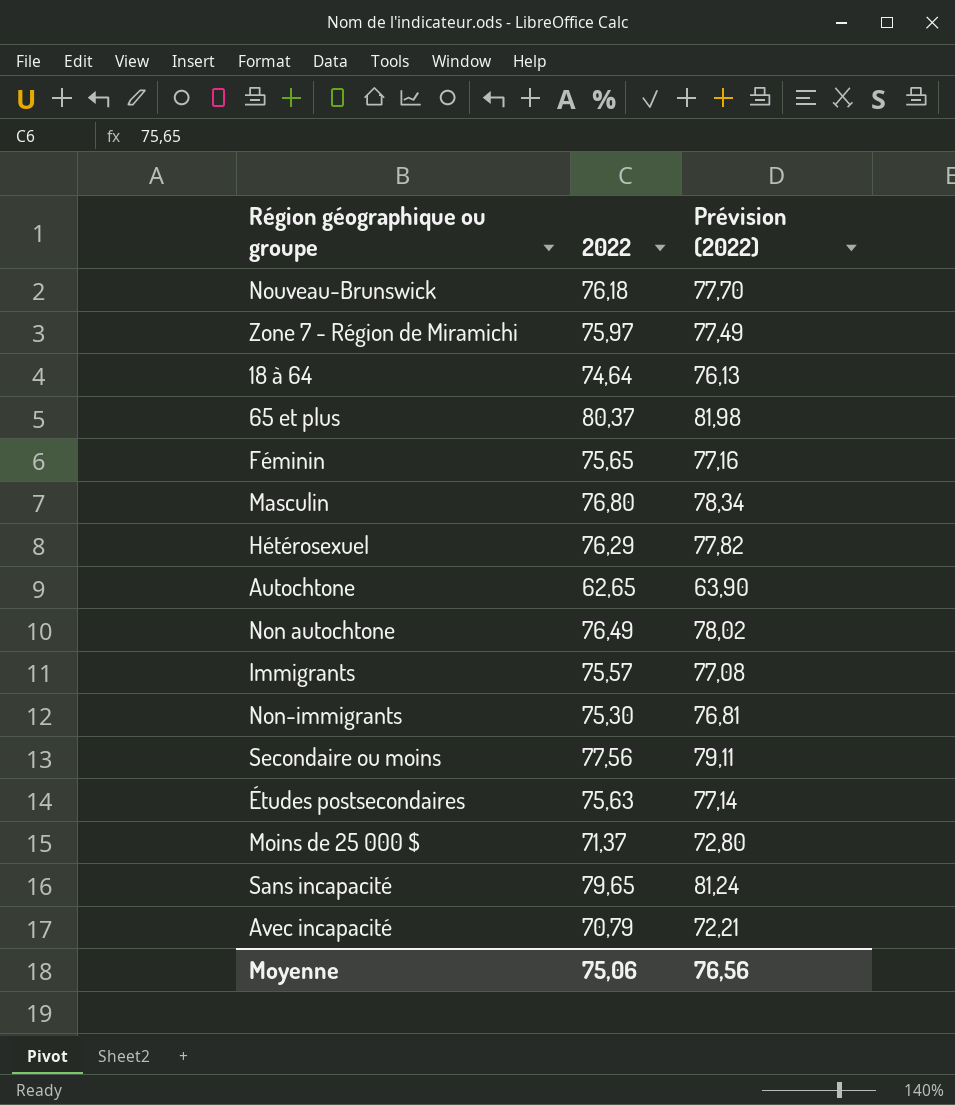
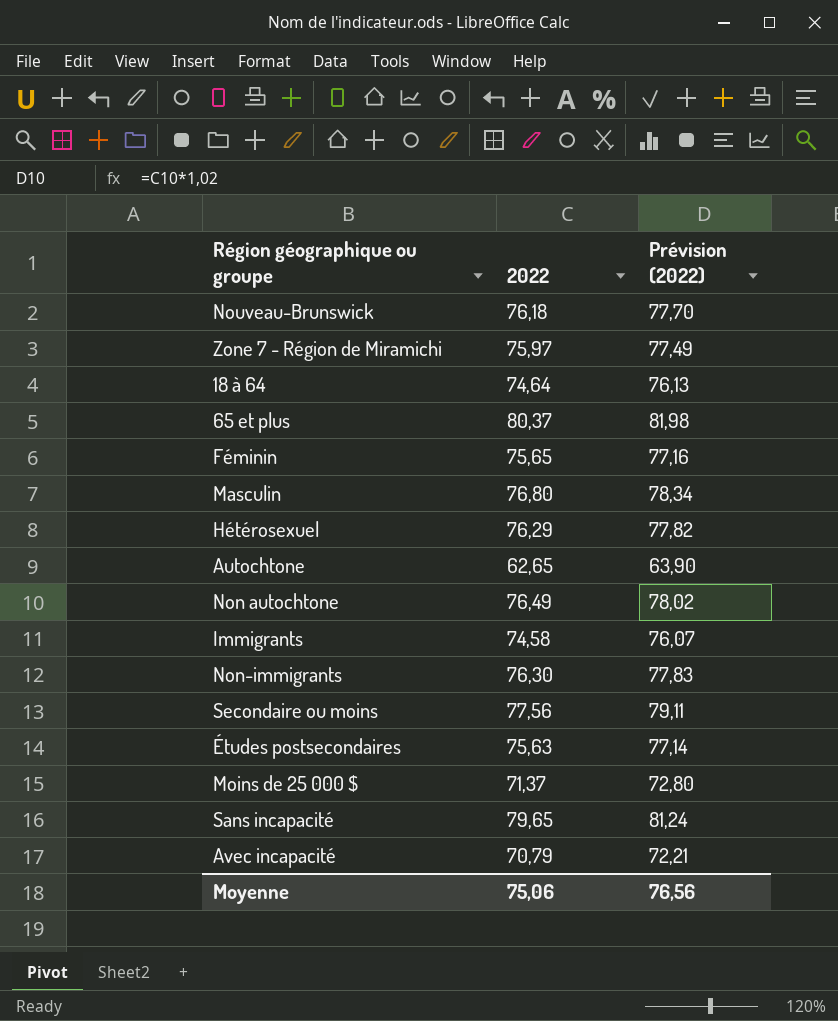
Immigrants | 2022: 75,57 -> 74,58
Immigrants | Prévision (2022): 77,08 -> 76,07
Non-immigrants | 2022: 75,30 -> 76,30
Non-immigrants | Prévision (2022): 76,81 -> 77,83

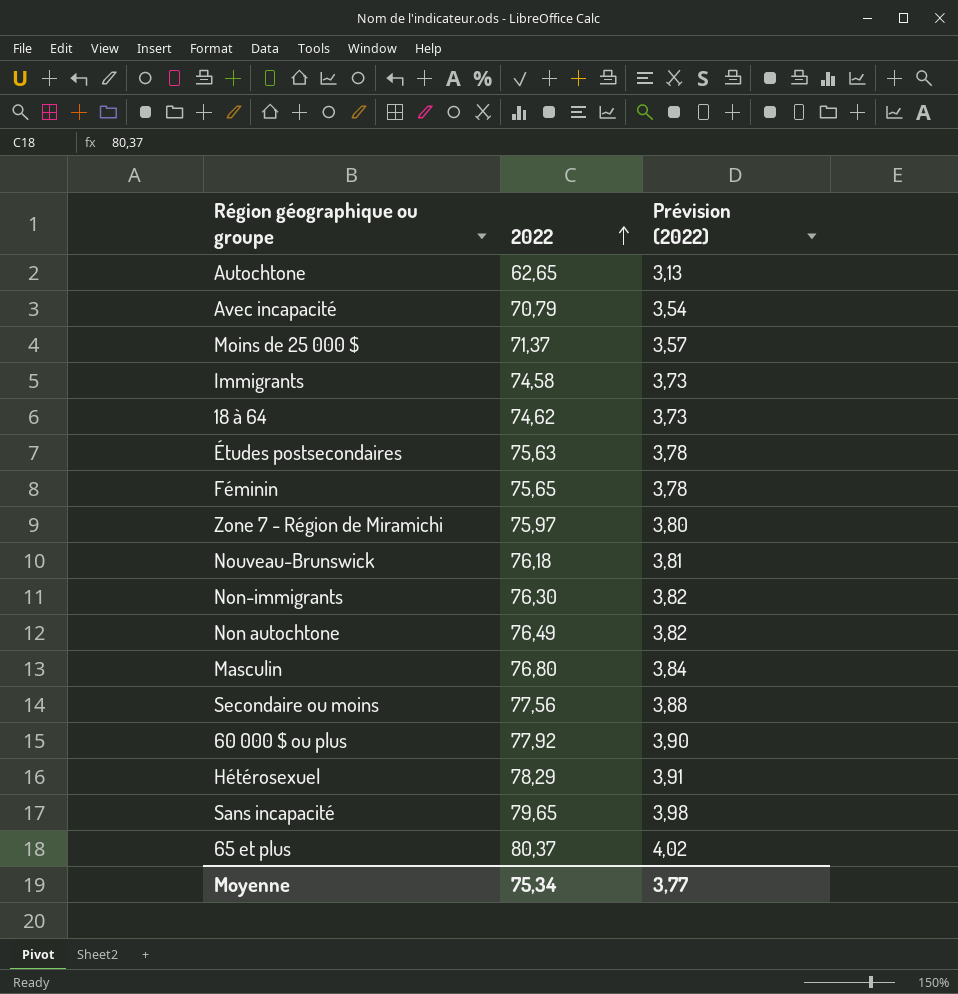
row order: none -> 2022 ascending
column Prévision (2022) | formula: [2022] * 1,02 -> [2022] * 0,05
18 à 64 | 2022: 74,64 -> 74,62
row 60 000 $ ou plus: none -> 77,92 | 3,90
Hétérosexuel | 2022: 76,29 -> 78,29
Moyenne | 2022: 75,06 -> 75,34
Moyenne | Prévision (2022): 76,56 -> 3,77

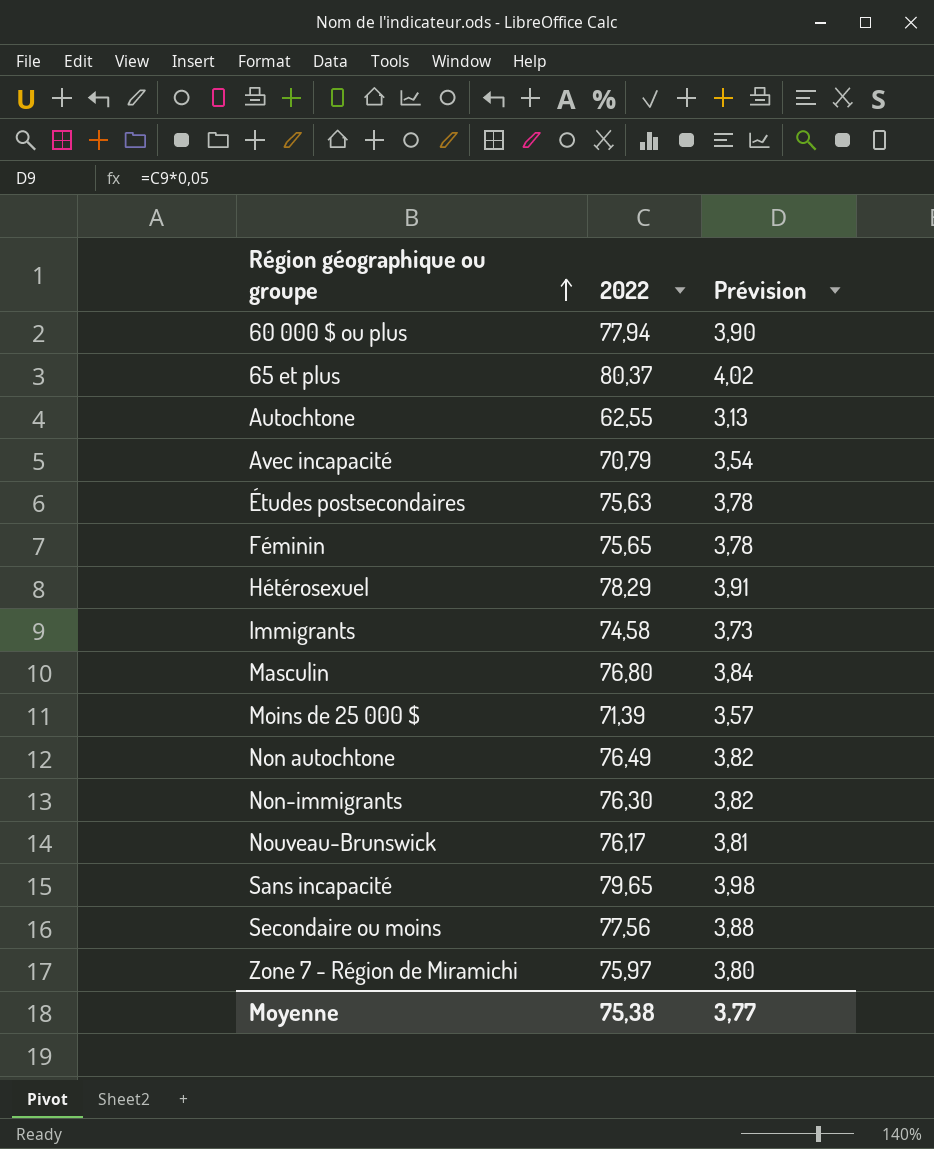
row order: 2022 ascending -> Région géographique ou groupe ascending
column name: Prévision (2022) -> Prévision
row 18 à 64: 74,62 | 3,73 -> none
60 000 $ ou plus | 2022: 77,92 -> 77,94
Autochtone | 2022: 62,65 -> 62,55
Moins de 25 000 $ | 2022: 71,37 -> 71,39
Nouveau-Brunswick | 2022: 76,18 -> 76,17
Moyenne | 2022: 75,34 -> 75,38

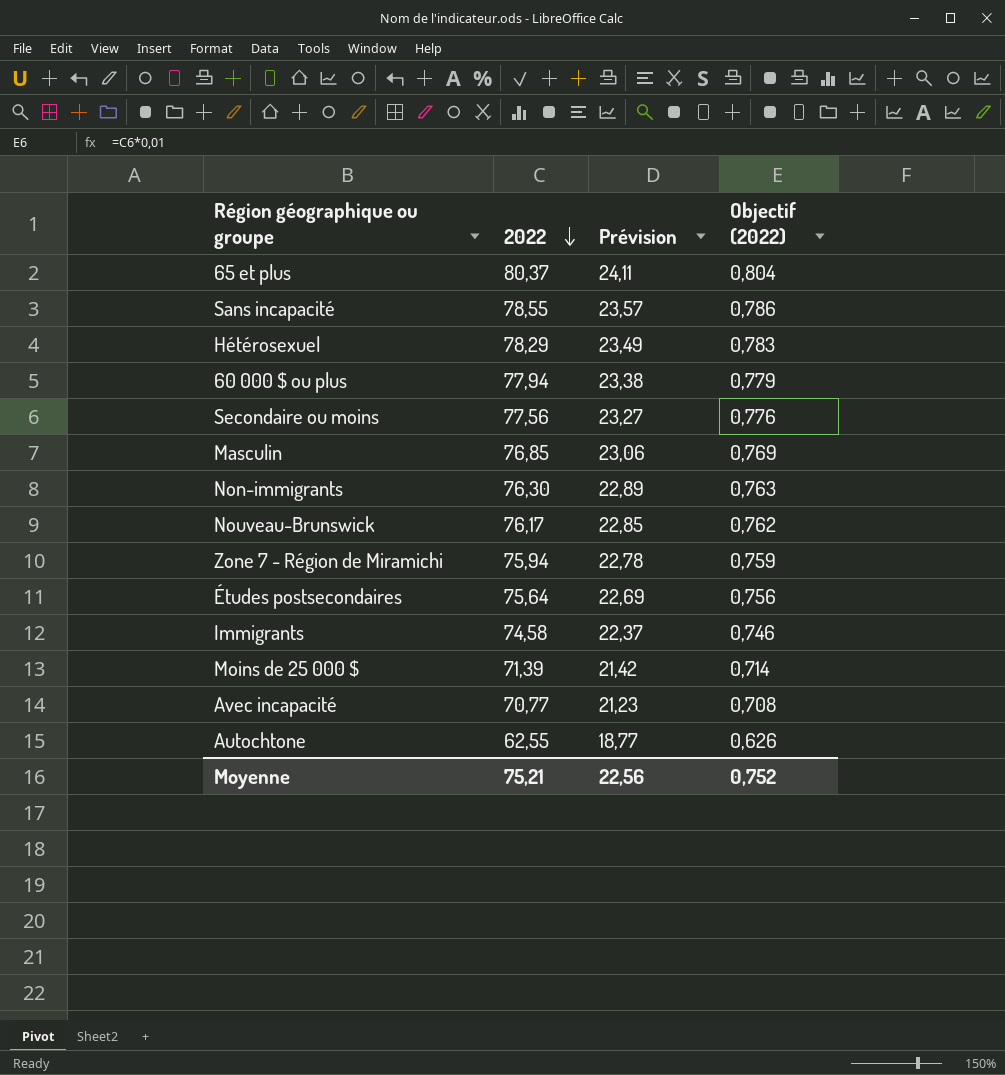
row order: Région géographique ou groupe ascending -> 2022 descending
column Prévision | formula: [2022] * 0,05 -> [2022] * 0,3
column Objectif (2022) | formula: none -> [2022] * 0,01
row Féminin: 75,65 | 3,78 -> none
row Non autochtone: 76,49 | 3,82 -> none
Sans incapacité | 2022: 79,65 -> 78,55
Masculin | 2022: 76,80 -> 76,85
Zone 7 - Région de Miramichi | 2022: 75,97 -> 75,94
Études postsecondaires | 2022: 75,63 -> 75,64
Avec incapacité | 2022: 70,79 -> 70,77
Moyenne | 2022: 75,38 -> 75,21
Moyenne | Prévision: 3,77 -> 22,56

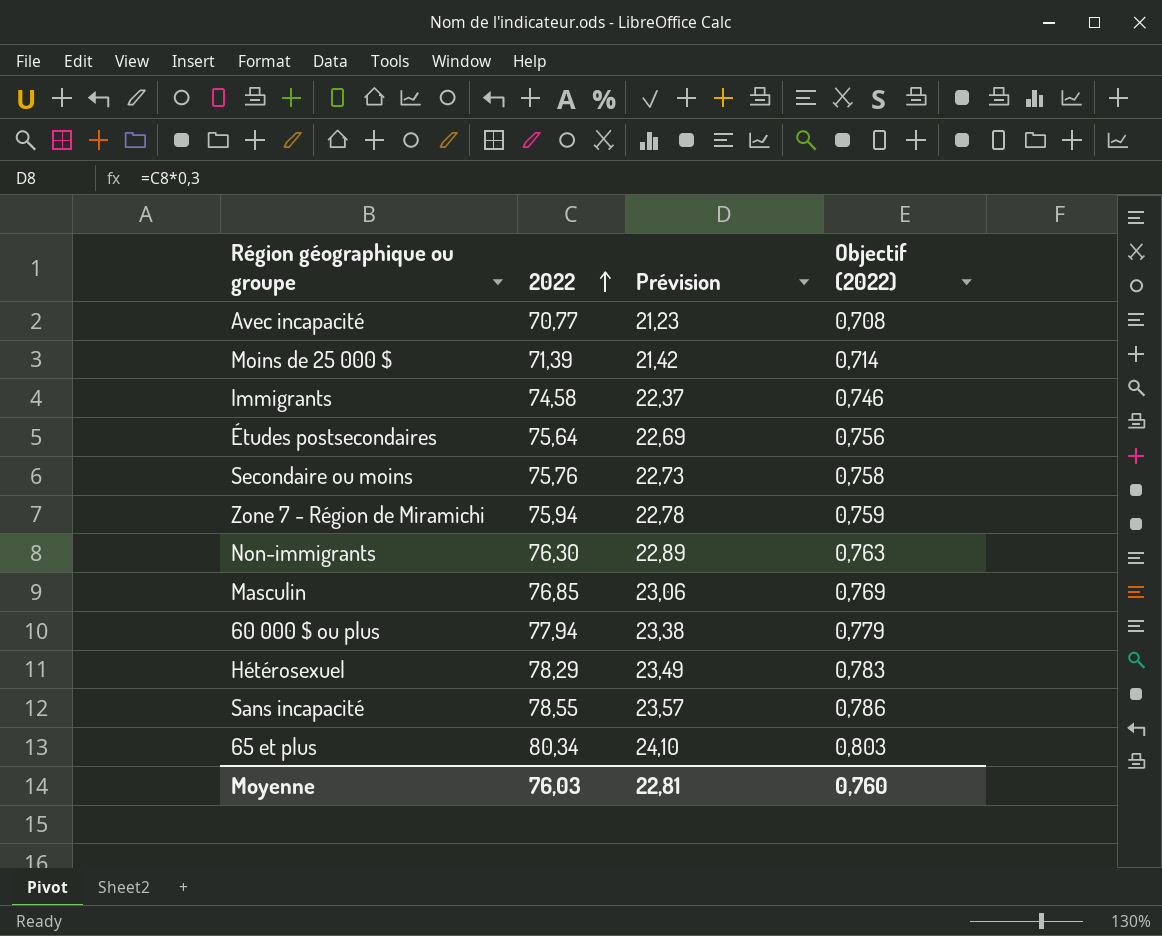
row order: 2022 descending -> 2022 ascending
row Nouveau-Brunswick: 76,17 | 22,85 | 0,762 -> none
row Autochtone: 62,55 | 18,77 | 0,626 -> none
Secondaire ou moins | 2022: 77,56 -> 75,76
Secondaire ou moins | Prévision: 23,27 -> 22,73
Secondaire ou moins | Objectif (2022): 0,776 -> 0,758
65 et plus | 2022: 80,37 -> 80,34
65 et plus | Prévision: 24,11 -> 24,10
65 et plus | Objectif (2022): 0,804 -> 0,803
Moyenne | 2022: 75,21 -> 76,03
Moyenne | Prévision: 22,56 -> 22,81
Moyenne | Objectif (2022): 0,752 -> 0,760

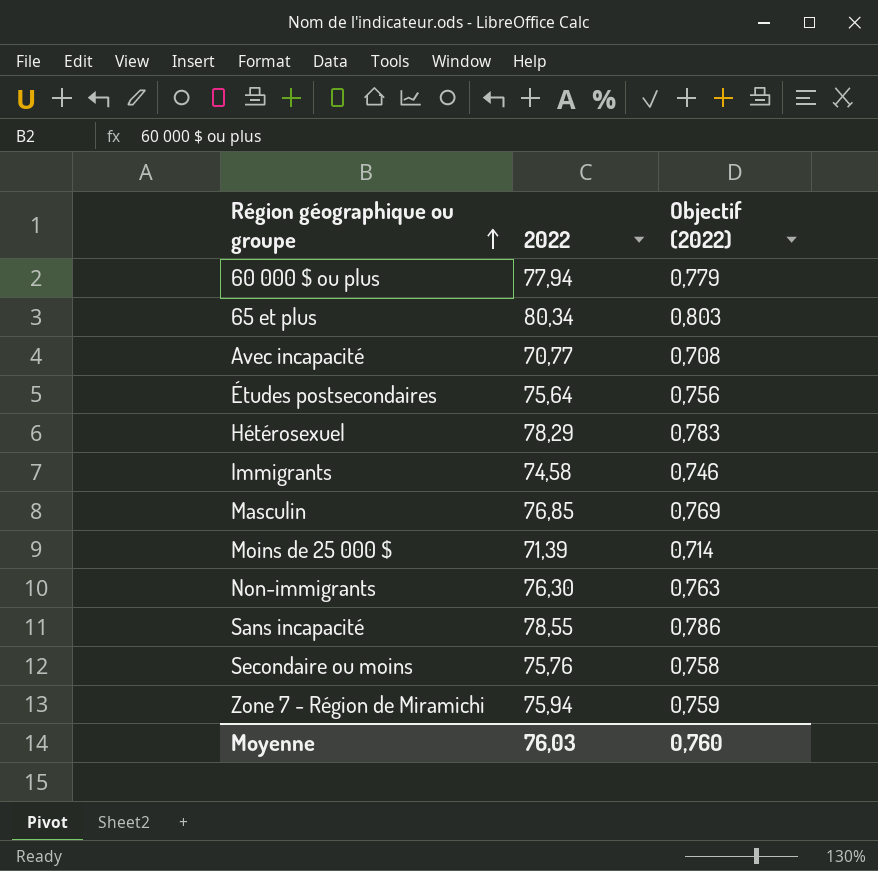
row order: 2022 ascending -> Région géographique ou groupe ascending
column Prévision | formula: [2022] * 0,3 -> none

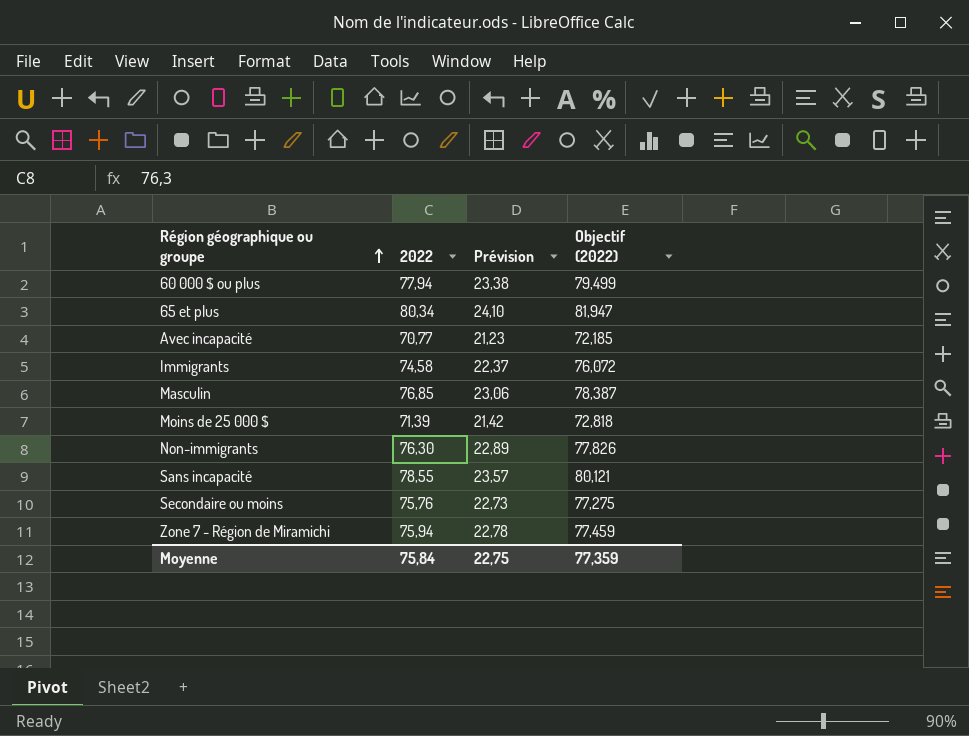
column Prévision | formula: none -> [2022] * 0,3
column Objectif (2022) | formula: [2022] * 0,01 -> [2022] * 1,02
row Études postsecondaires: 75,64 | 0,756 -> none
row Hétérosexuel: 78,29 | 0,783 -> none
Moyenne | 2022: 76,03 -> 75,84
Moyenne | Objectif (2022): 0,760 -> 77,359

